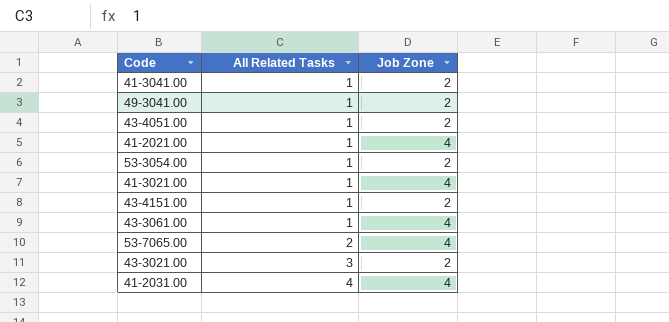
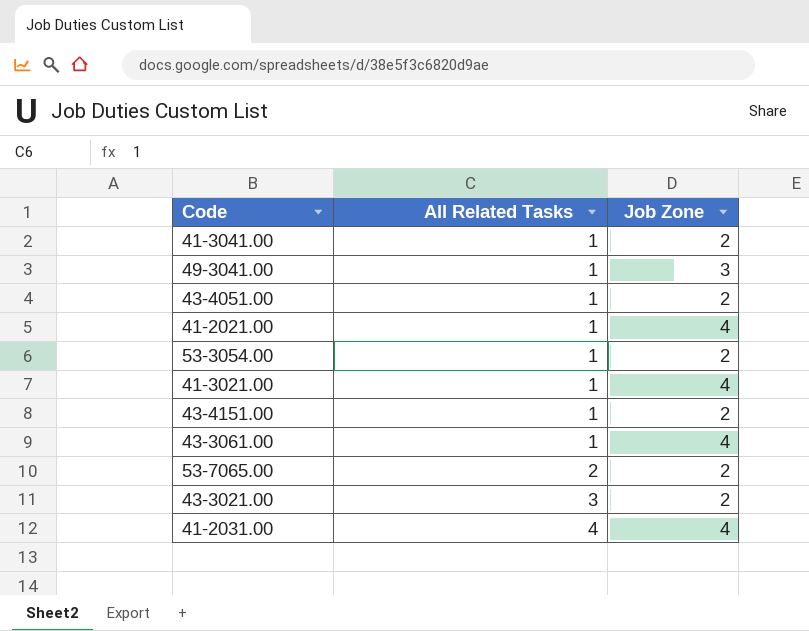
49-3041.00 | Job Zone: 2 -> 3
53-7065.00 | Job Zone: 4 -> 2

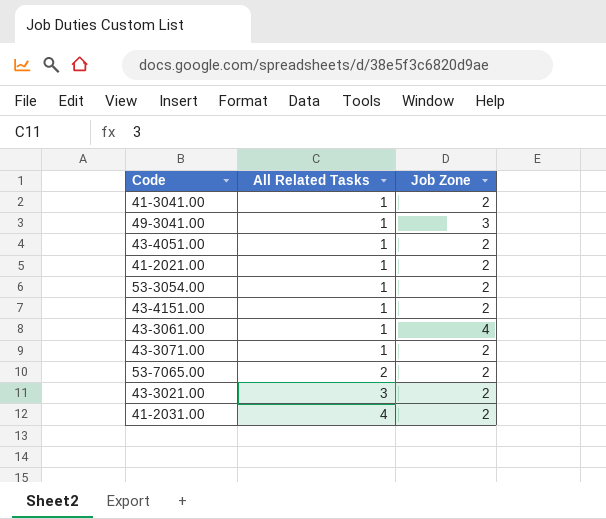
row 41-3021.00: 1 | 4 -> none
41-2021.00 | Job Zone: 4 -> 2
row 43-3071.00: none -> 1 | 2
41-2031.00 | Job Zone: 4 -> 2

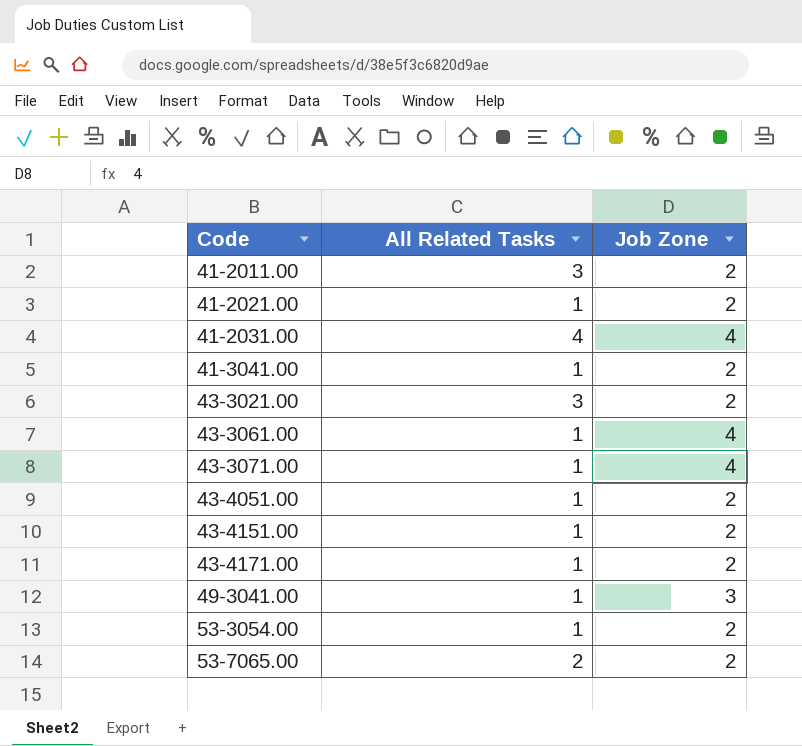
row order: All Related Tasks ascending -> Code ascending
row 41-2011.00: none -> 3 | 2
41-2031.00 | Job Zone: 2 -> 4
43-3071.00 | Job Zone: 2 -> 4
row 43-4171.00: none -> 1 | 2

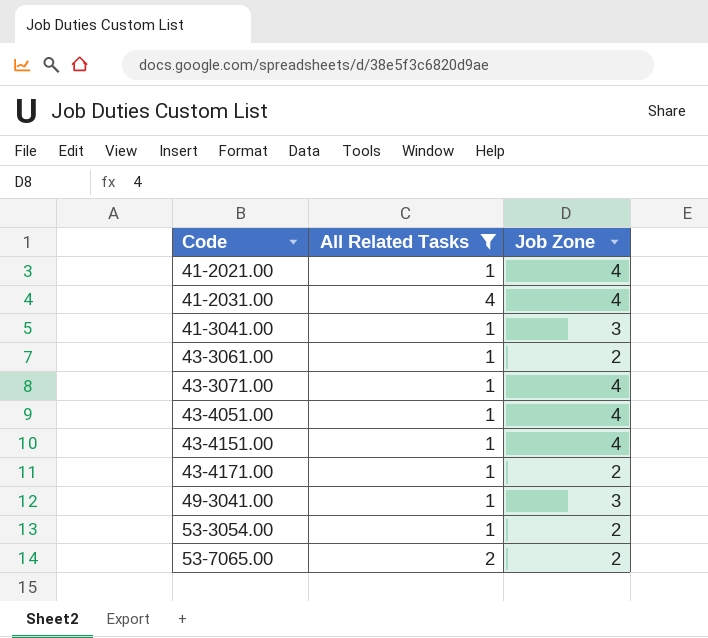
filter: none -> All Related Tasks != 3
41-2021.00 | Job Zone: 2 -> 4
41-3041.00 | Job Zone: 2 -> 3
43-3061.00 | Job Zone: 4 -> 2
43-4051.00 | Job Zone: 2 -> 4
43-4151.00 | Job Zone: 2 -> 4

